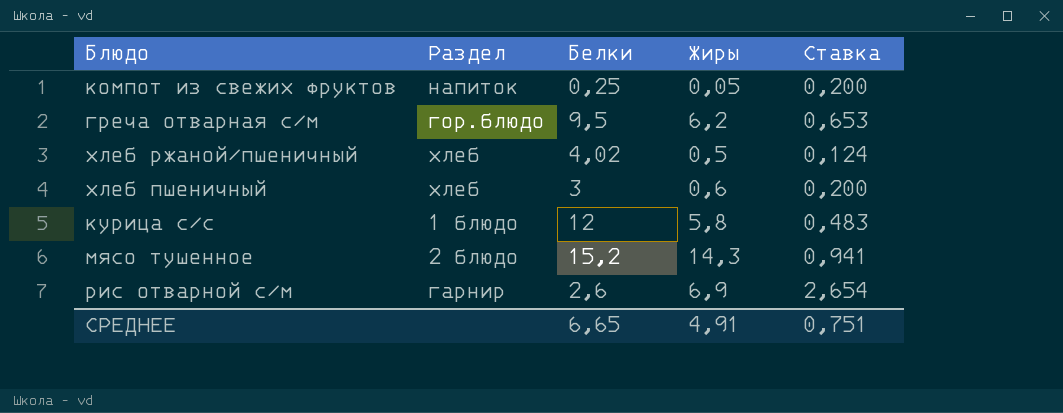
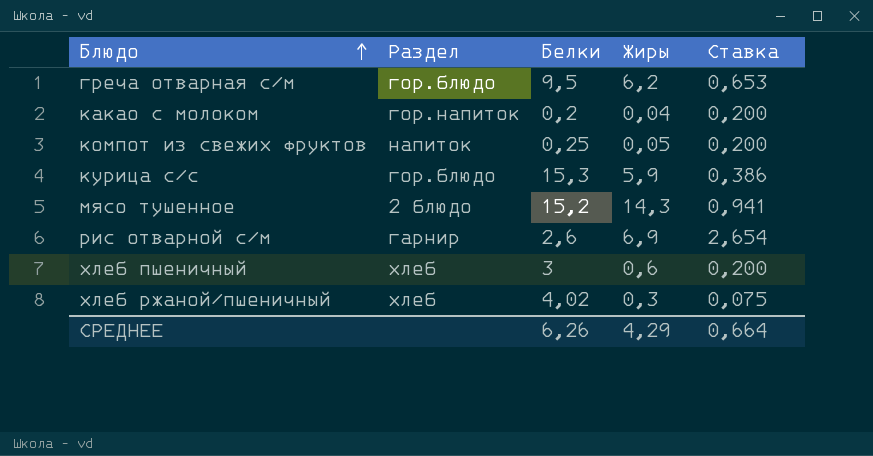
row order: none -> Блюдо ascending
row какао с молоком: none -> гор.напиток | 0,2 | 0,04 | 0,200
курица с/с | Раздел: 1 блюдо -> гор.блюдо
курица с/с | Белки: 12 -> 15,3
курица с/с | Жиры: 5,8 -> 5,9
курица с/с | Ставка: 0,483 -> 0,386
хлеб ржаной/пшеничный | Жиры: 0,5 -> 0,3
хлеб ржаной/пшеничный | Ставка: 0,124 -> 0,075
СРЕДНЕЕ | Белки: 6,65 -> 6,26
СРЕДНЕЕ | Жиры: 4,91 -> 4,29
СРЕДНЕЕ | Ставка: 0,751 -> 0,664

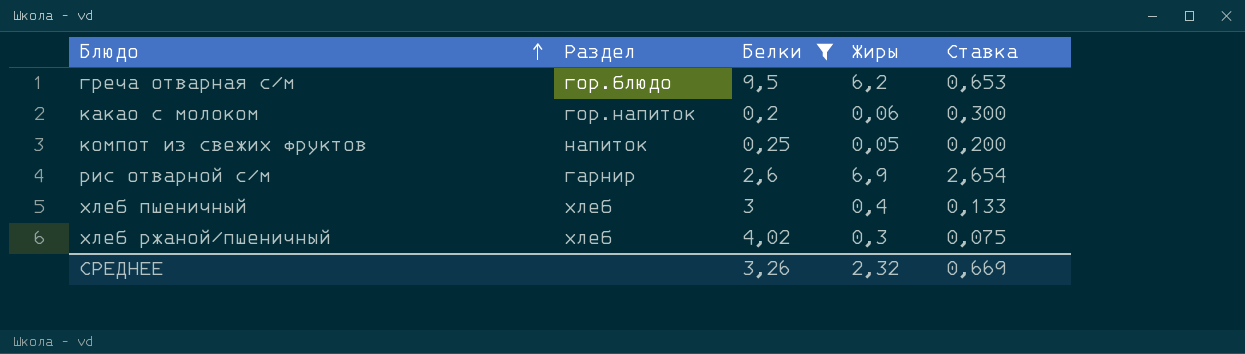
filter: none -> Белки <= 9,5
какао с молоком | Жиры: 0,04 -> 0,06
какао с молоком | Ставка: 0,200 -> 0,300
хлеб пшеничный | Жиры: 0,6 -> 0,4
хлеб пшеничный | Ставка: 0,200 -> 0,133
СРЕДНЕЕ | Белки: 6,26 -> 3,26
СРЕДНЕЕ | Жиры: 4,29 -> 2,32
СРЕДНЕЕ | Ставка: 0,664 -> 0,669

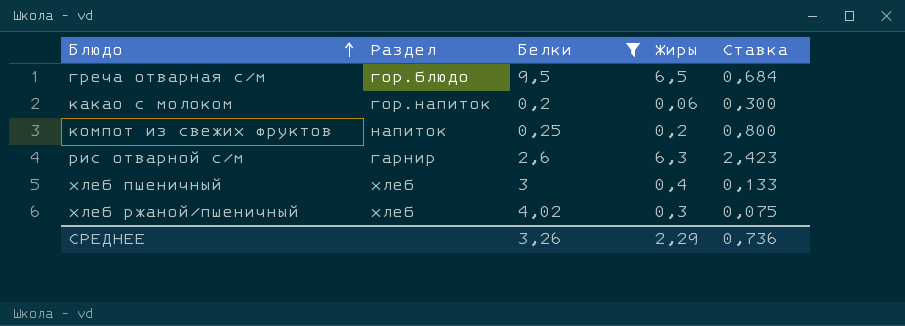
греча отварная с/м | Жиры: 6,2 -> 6,5
греча отварная с/м | Ставка: 0,653 -> 0,684
компот из свежих фруктов | Жиры: 0,05 -> 0,2
компот из свежих фруктов | Ставка: 0,200 -> 0,800
рис отварной с/м | Жиры: 6,9 -> 6,3
рис отварной с/м | Ставка: 2,654 -> 2,423
СРЕДНЕЕ | Жиры: 2,32 -> 2,29
СРЕДНЕЕ | Ставка: 0,669 -> 0,736

